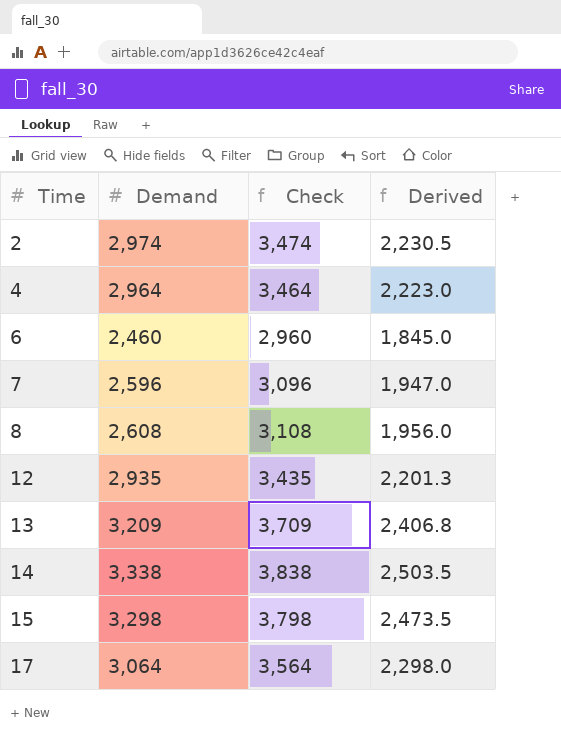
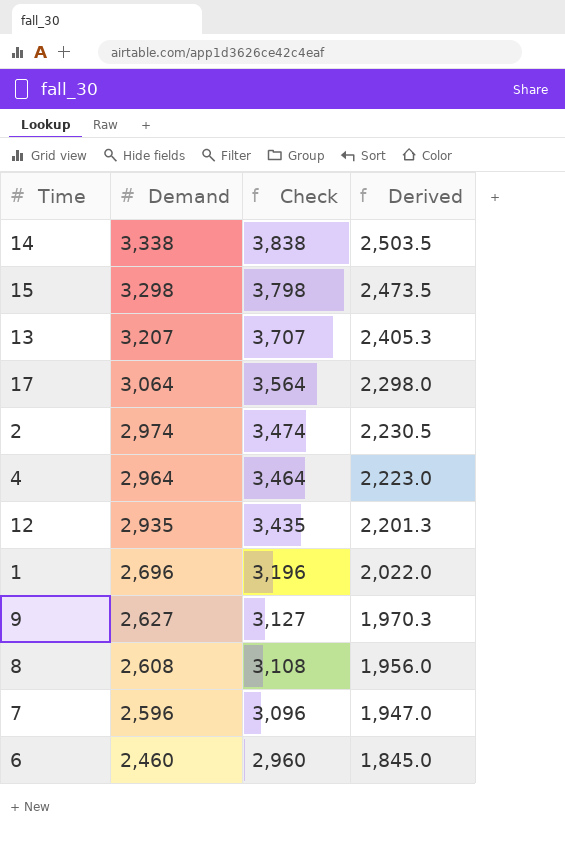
row order: Time ascending -> Demand descending
13 | Demand: 3,209 -> 3,207
13 | Check: 3,709 -> 3,707
13 | Derived: 2,406.8 -> 2,405.3
row 1: none -> 2,696 | 3,196 | 2,022.0
row 9: none -> 2,627 | 3,127 | 1,970.3

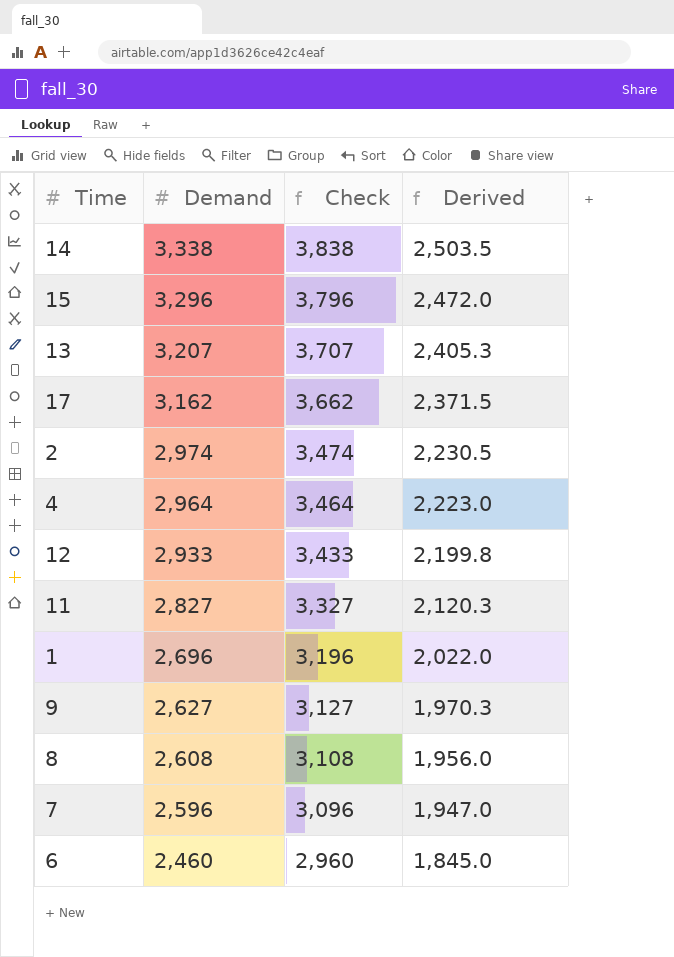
15 | Demand: 3,298 -> 3,296
15 | Check: 3,798 -> 3,796
15 | Derived: 2,473.5 -> 2,472.0
17 | Demand: 3,064 -> 3,162
17 | Check: 3,564 -> 3,662
17 | Derived: 2,298.0 -> 2,371.5
12 | Demand: 2,935 -> 2,933
12 | Check: 3,435 -> 3,433
12 | Derived: 2,201.3 -> 2,199.8
row 11: none -> 2,827 | 3,327 | 2,120.3

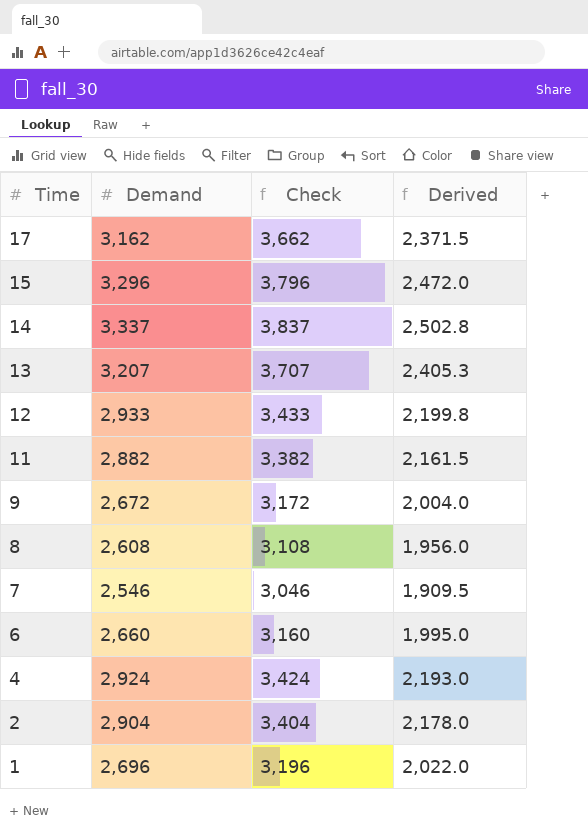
row order: Demand descending -> Time descending
14 | Demand: 3,338 -> 3,337
14 | Check: 3,838 -> 3,837
14 | Derived: 2,503.5 -> 2,502.8
11 | Demand: 2,827 -> 2,882
11 | Check: 3,327 -> 3,382
11 | Derived: 2,120.3 -> 2,161.5
9 | Demand: 2,627 -> 2,672
9 | Check: 3,127 -> 3,172
9 | Derived: 1,970.3 -> 2,004.0
7 | Demand: 2,596 -> 2,546
7 | Check: 3,096 -> 3,046
7 | Derived: 1,947.0 -> 1,909.5
6 | Demand: 2,460 -> 2,660
6 | Check: 2,960 -> 3,160
6 | Derived: 1,845.0 -> 1,995.0
4 | Demand: 2,964 -> 2,924
4 | Check: 3,464 -> 3,424
4 | Derived: 2,223.0 -> 2,193.0
2 | Demand: 2,974 -> 2,904
2 | Check: 3,474 -> 3,404
2 | Derived: 2,230.5 -> 2,178.0

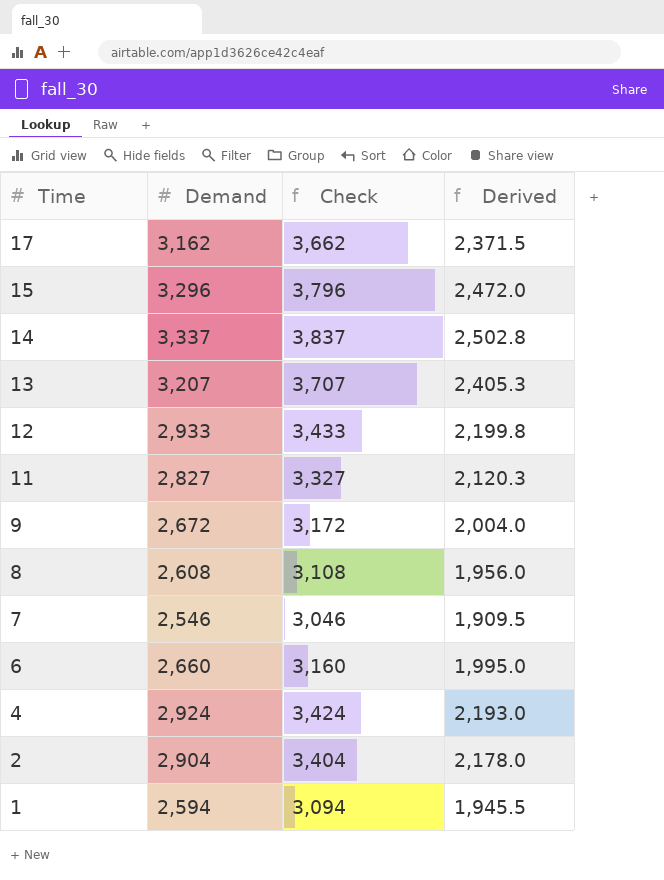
11 | Demand: 2,882 -> 2,827
11 | Check: 3,382 -> 3,327
11 | Derived: 2,161.5 -> 2,120.3
1 | Demand: 2,696 -> 2,594
1 | Check: 3,196 -> 3,094
1 | Derived: 2,022.0 -> 1,945.5

